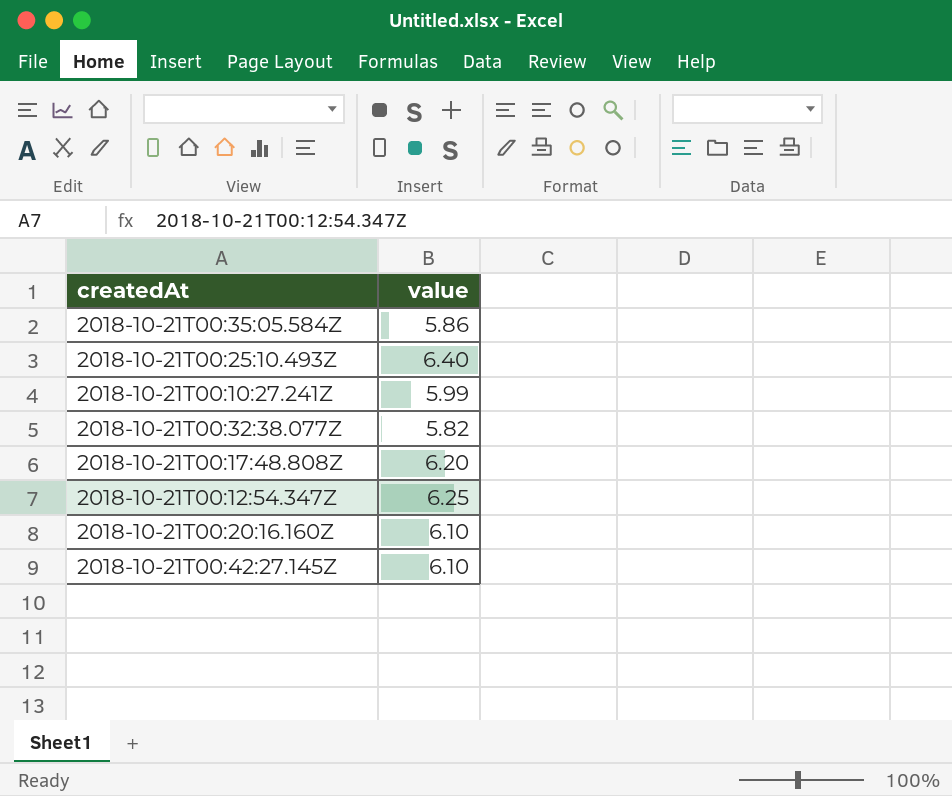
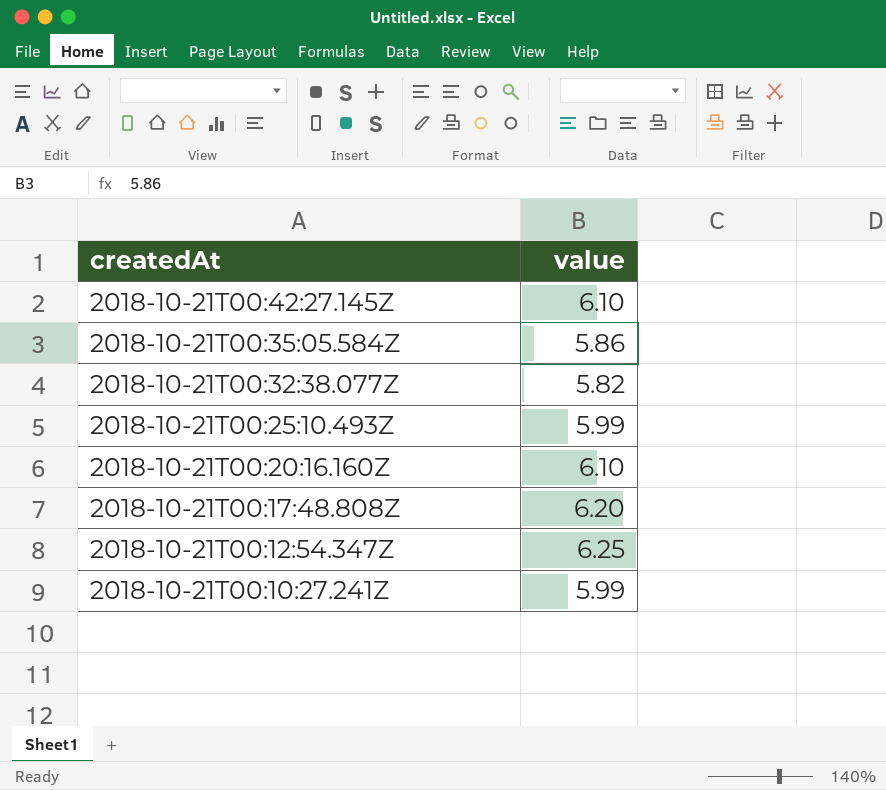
row order: none -> createdAt descending
2018-10-21T00:25:10.493Z | value: 6.40 -> 5.99

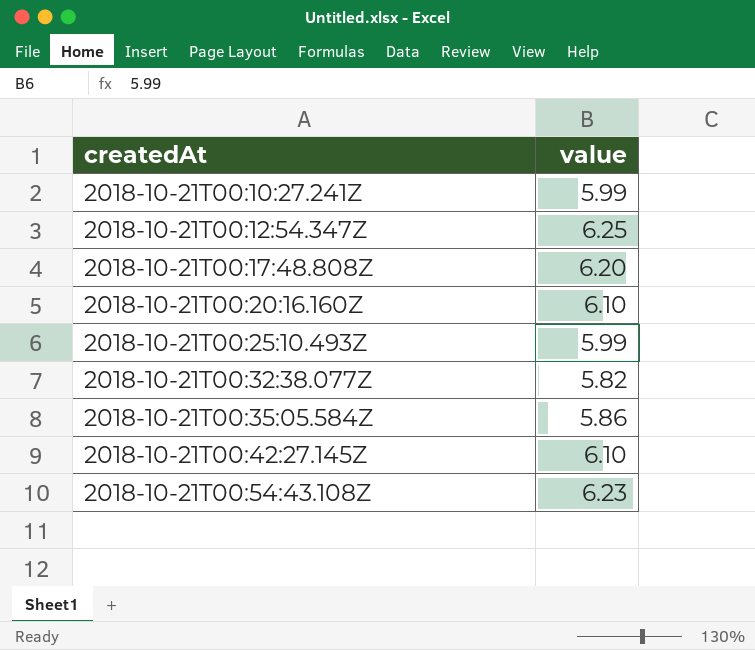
row order: createdAt descending -> createdAt ascending
row 2018-10-21T00:54:43.108Z: none -> 6.23

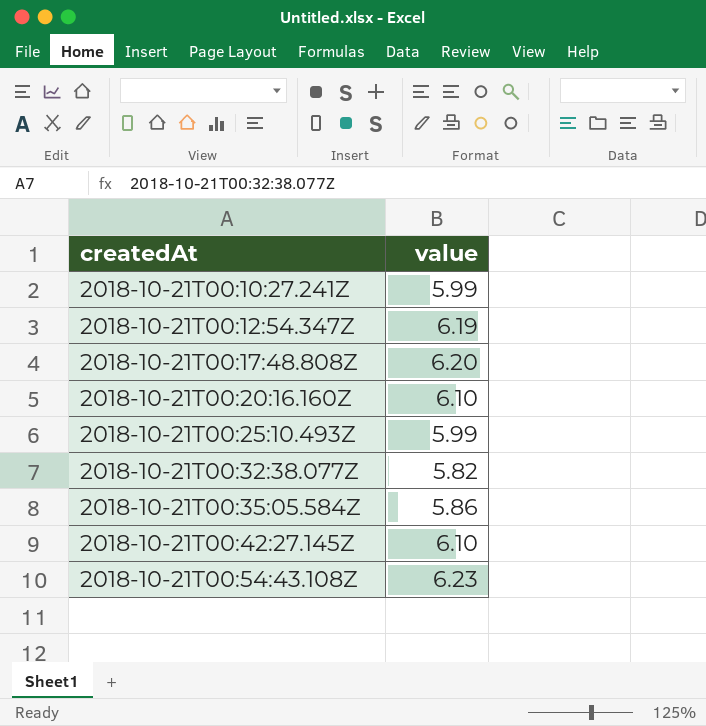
2018-10-21T00:12:54.347Z | value: 6.25 -> 6.19

